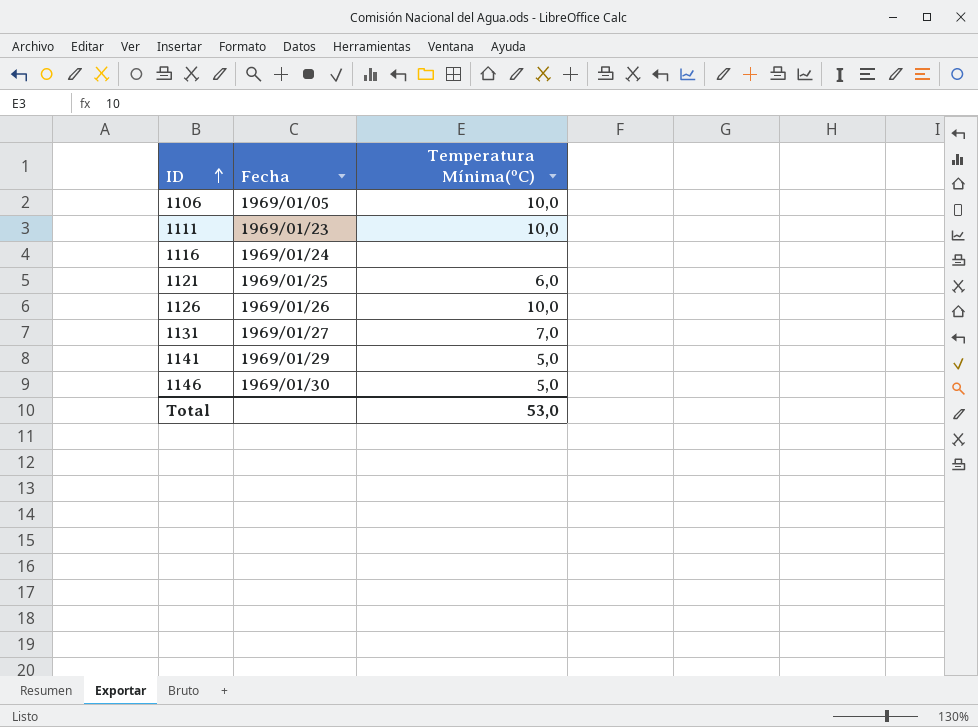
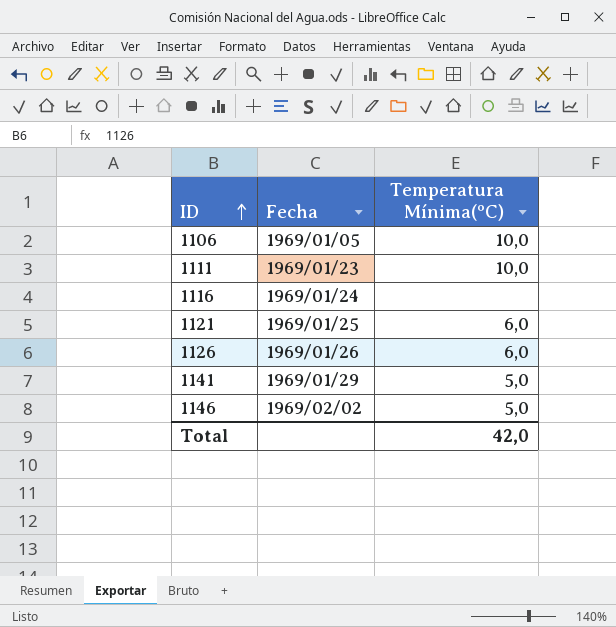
row 1131: 1969/01/27 | 7,0 -> none
1126 | Temperatura Mínima(ºC): 10,0 -> 6,0
1146 | Fecha: 1969/01/30 -> 1969/02/02
Total | Temperatura Mínima(ºC): 53,0 -> 42,0

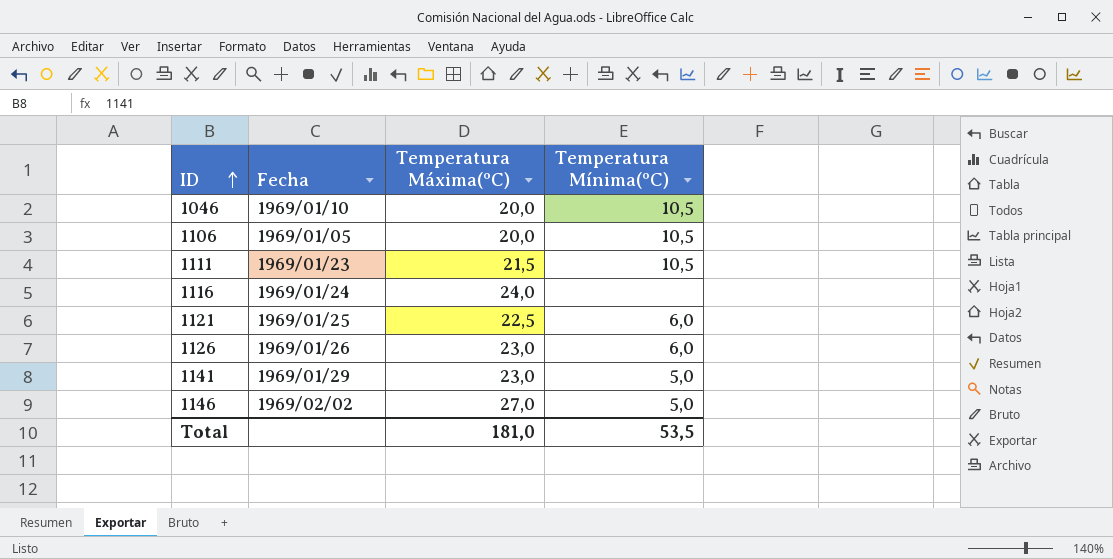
column Temperatura Máxima(ºC) | position: none -> 3
row 1046: none -> 1969/01/10 | 20,0 | 10,5
1106 | Temperatura Mínima(ºC): 10,0 -> 10,5
1111 | Temperatura Mínima(ºC): 10,0 -> 10,5
Total | Temperatura Mínima(ºC): 42,0 -> 53,5

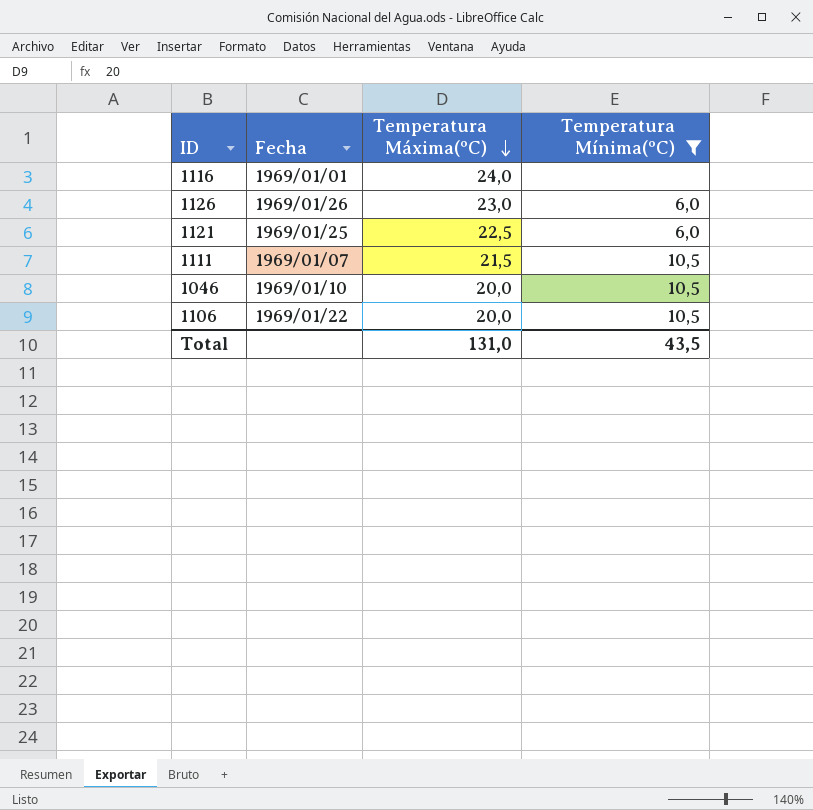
filter: none -> Temperatura Mínima(ºC) != 5,0
row order: ID ascending -> Temperatura Máxima(ºC) descending
1116 | Fecha: 1969/01/24 -> 1969/01/01
1111 | Fecha: 1969/01/23 -> 1969/01/07
1106 | Fecha: 1969/01/05 -> 1969/01/22
Total | Temperatura Máxima(ºC): 181,0 -> 131,0
Total | Temperatura Mínima(ºC): 53,5 -> 43,5

